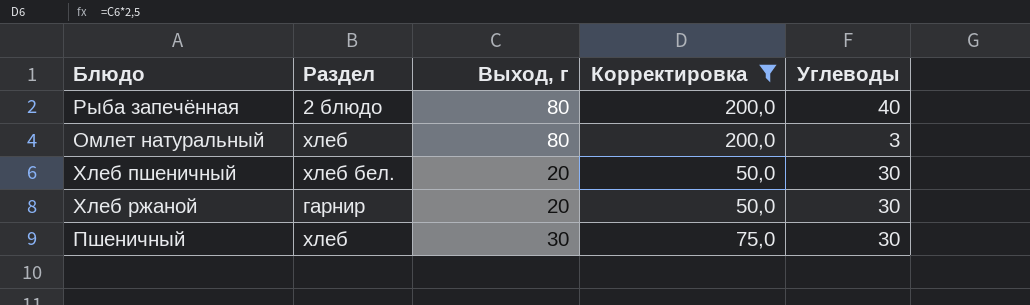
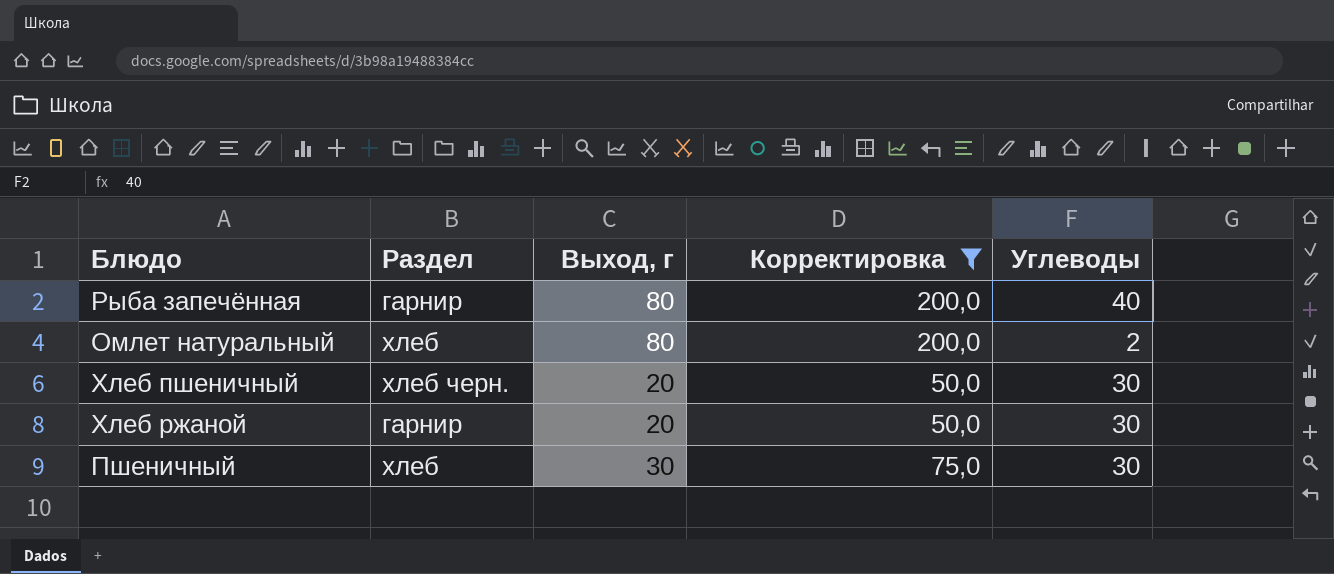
Рыба запечённая | Раздел: 2 блюдо -> гарнир
Омлет натуральный | Углеводы: 3 -> 2
Хлеб пшеничный | Раздел: хлеб бел. -> хлеб черн.

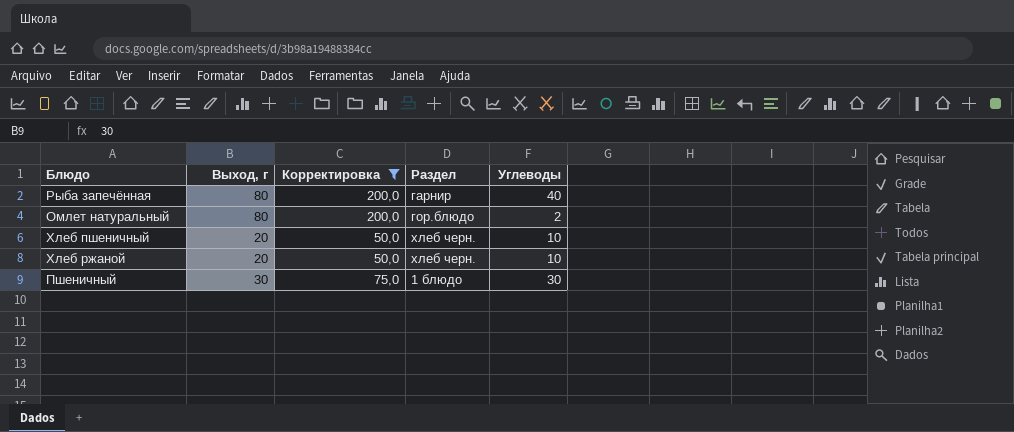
column Раздел | position: 2 -> 4
Омлет натуральный | Раздел: хлеб -> гор.блюдо
Хлеб пшеничный | Углеводы: 30 -> 10
Хлеб ржаной | Раздел: гарнир -> хлеб черн.
Хлеб ржаной | Углеводы: 30 -> 10
Пшеничный | Раздел: хлеб -> 1 блюдо

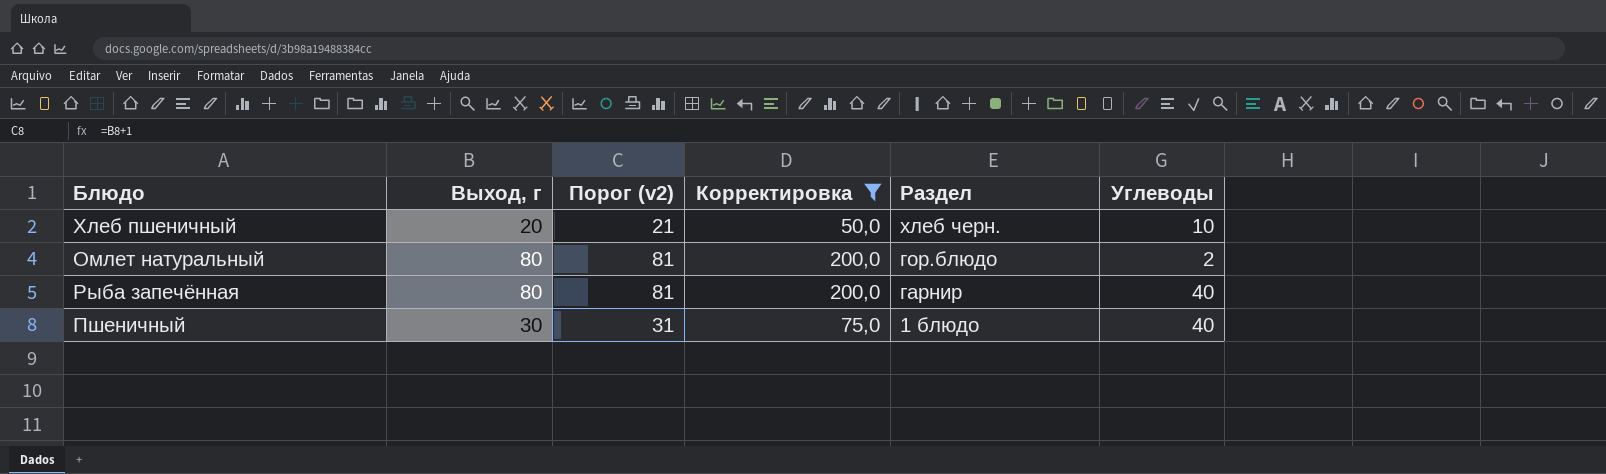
row order: none -> Раздел descending
column Порог (v2) | formula: none -> [Выход, г] + 1
row Хлеб ржаной: 20 | 50,0 | хлеб черн. | 10 -> none
Пшеничный | Углеводы: 30 -> 40

